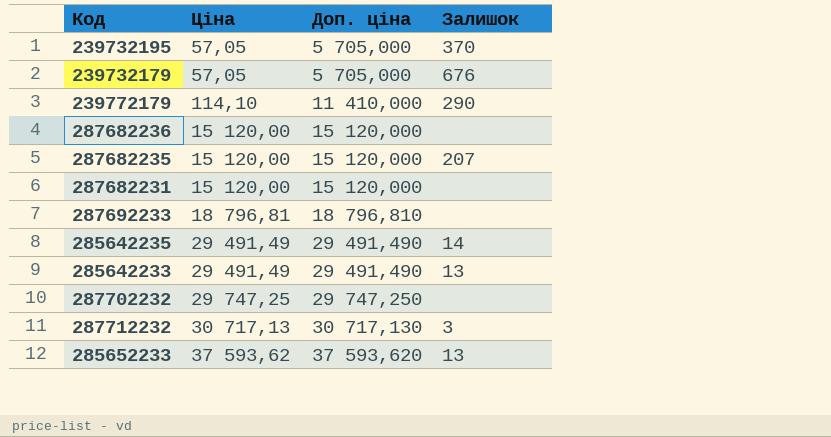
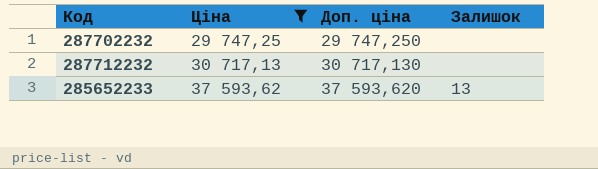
filter: none -> Ціна >= 29 747,25
287712232 | Залишок: 3 -> none

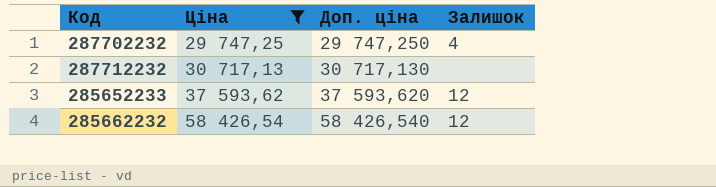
287702232 | Залишок: none -> 4
285652233 | Залишок: 13 -> 12
row 285662232: none -> 58 426,54 | 58 426,540 | 12

